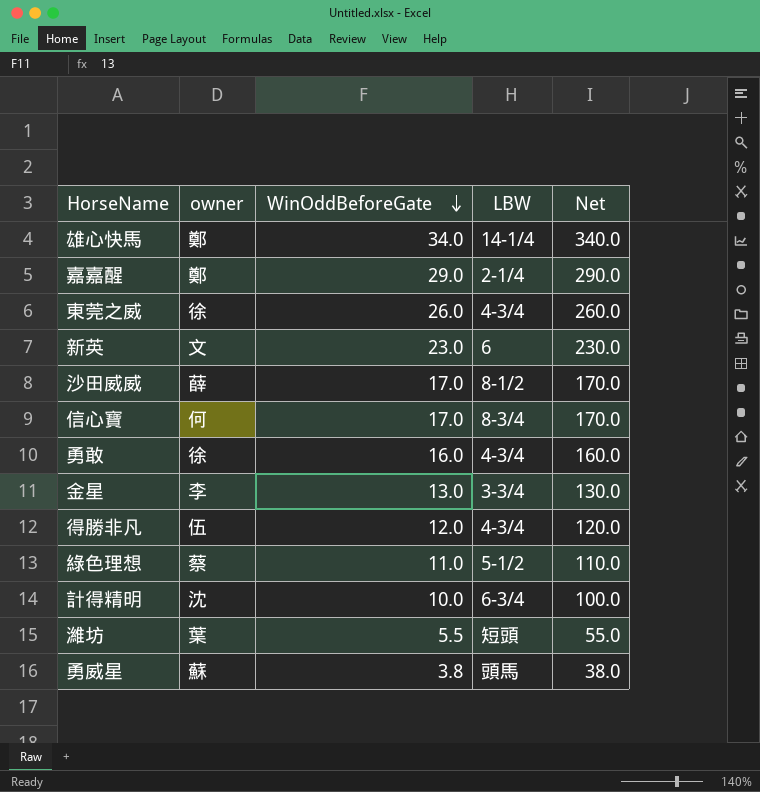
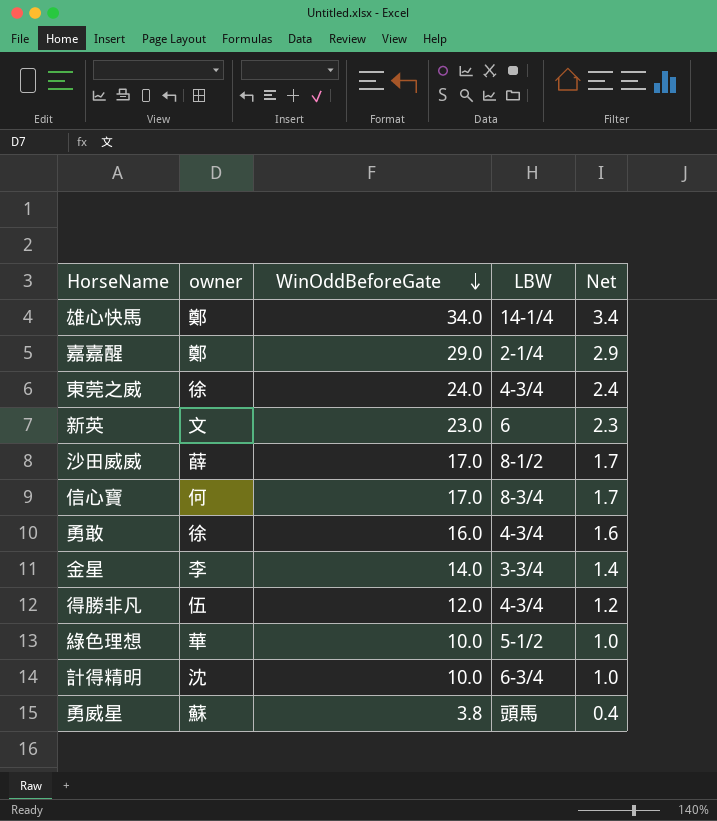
column Net | formula: [WinOddBeforeGate] * 10 -> [WinOddBeforeGate] * 0.1
row 濰坊: 葉 | 5.5 | 短頭 | 55.0 -> none
東莞之威 | WinOddBeforeGate: 26.0 -> 24.0
金星 | WinOddBeforeGate: 13.0 -> 14.0
綠色理想 | owner: 蔡 -> 華
綠色理想 | WinOddBeforeGate: 11.0 -> 10.0

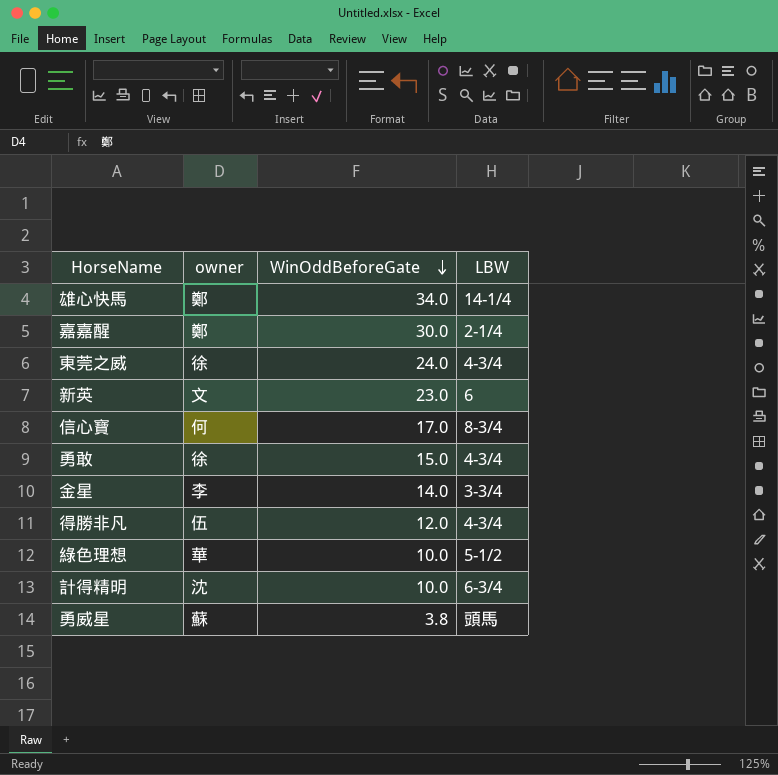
column Net | formula: [WinOddBeforeGate] * 0.1 -> none
row 沙田威威: 薛 | 17.0 | 8-1/2 | 1.7 -> none
嘉嘉醒 | WinOddBeforeGate: 29.0 -> 30.0
勇敢 | WinOddBeforeGate: 16.0 -> 15.0

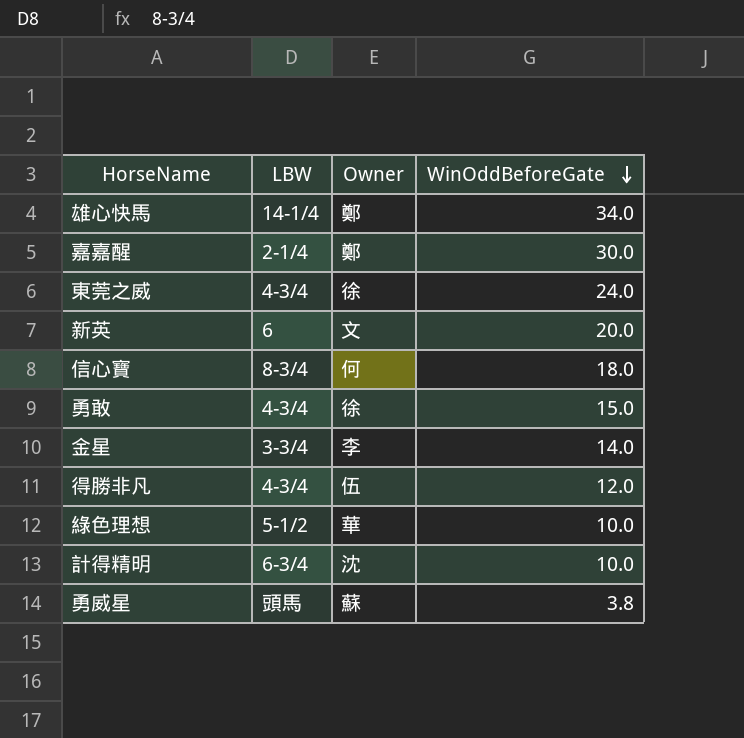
column LBW | position: 4 -> 2
column name: owner -> Owner
新英 | WinOddBeforeGate: 23.0 -> 20.0
信心寶 | WinOddBeforeGate: 17.0 -> 18.0

